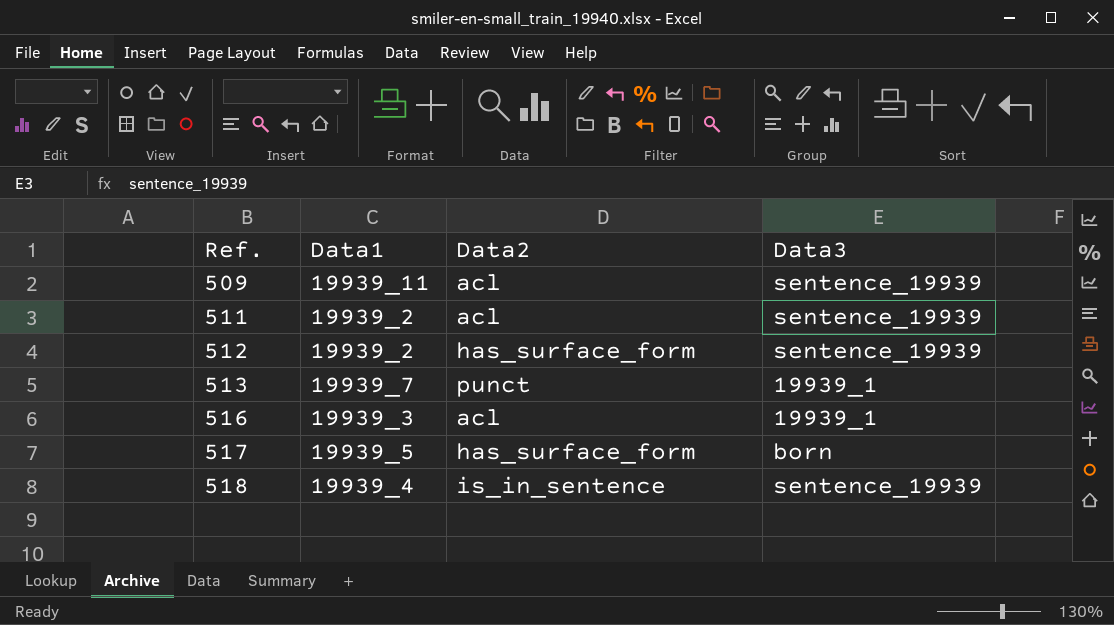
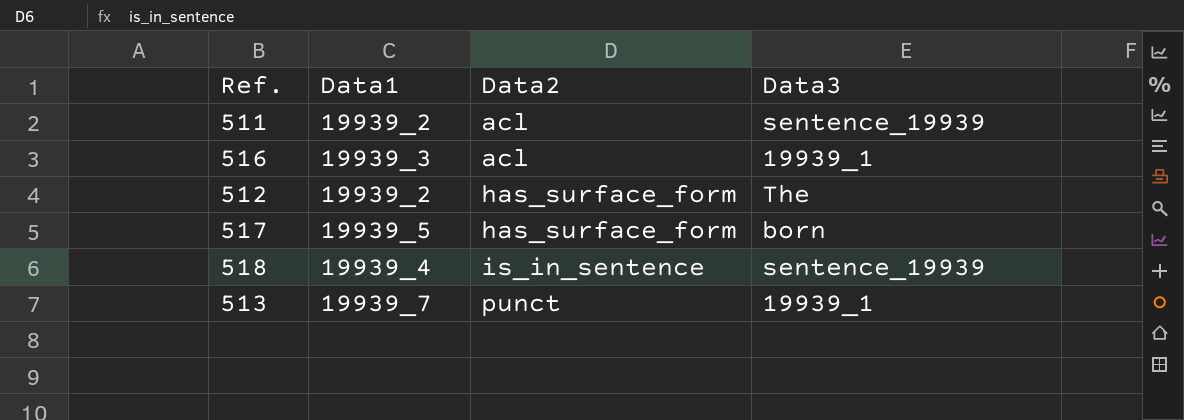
row order: Ref. ascending -> Data2 ascending
row 509: 19939_11 | acl | sentence_19939 -> none
512 | Data3: sentence_19939 -> The

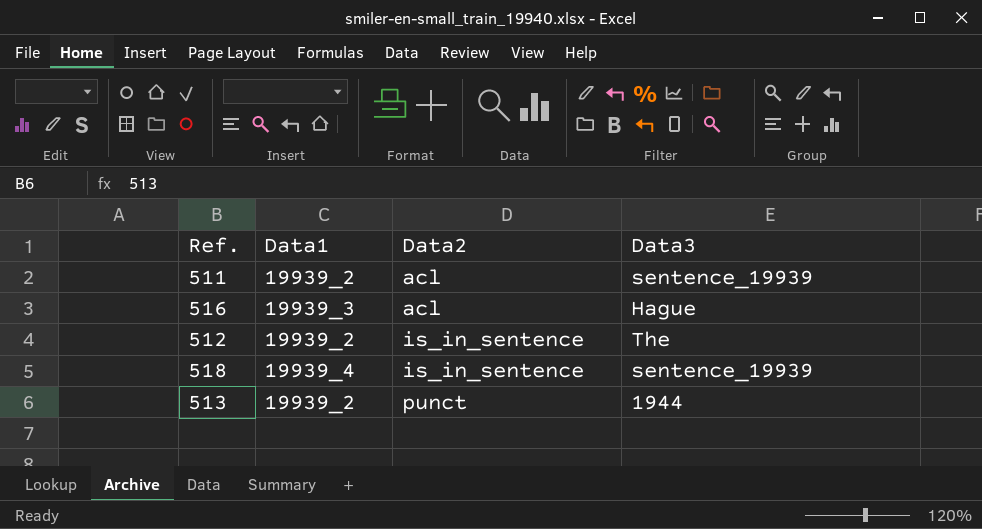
row 517: 19939_5 | has_surface_form | born -> none
516 | Data3: 19939_1 -> Hague
512 | Data2: has_surface_form -> is_in_sentence
513 | Data1: 19939_7 -> 19939_2
513 | Data3: 19939_1 -> 1944

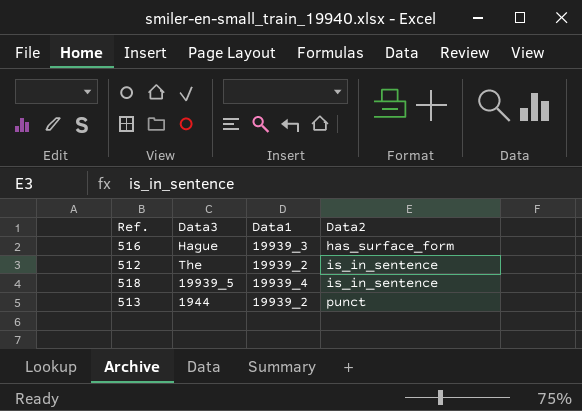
column Data3 | position: 4 -> 2
row 511: 19939_2 | acl | sentence_19939 -> none
516 | Data2: acl -> has_surface_form
518 | Data3: sentence_19939 -> 19939_5

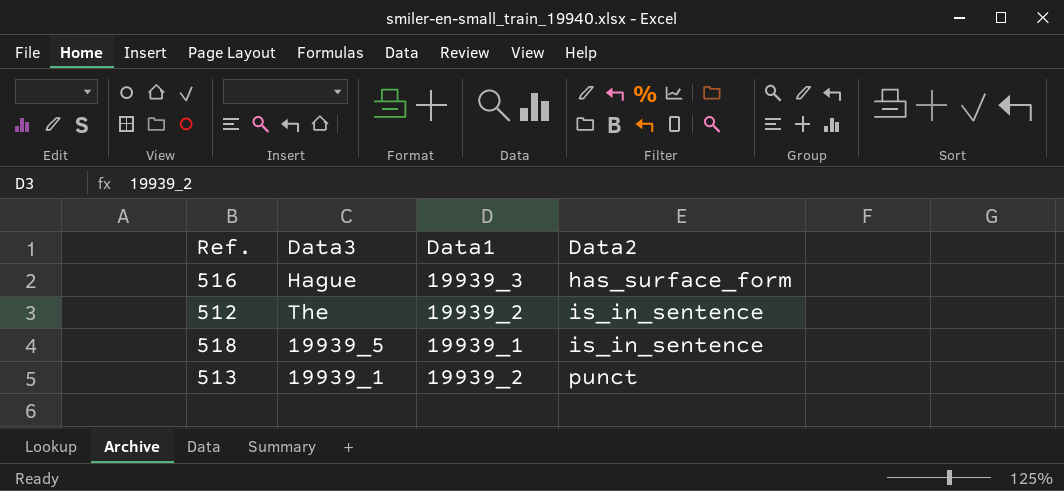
518 | Data1: 19939_4 -> 19939_1
513 | Data3: 1944 -> 19939_1

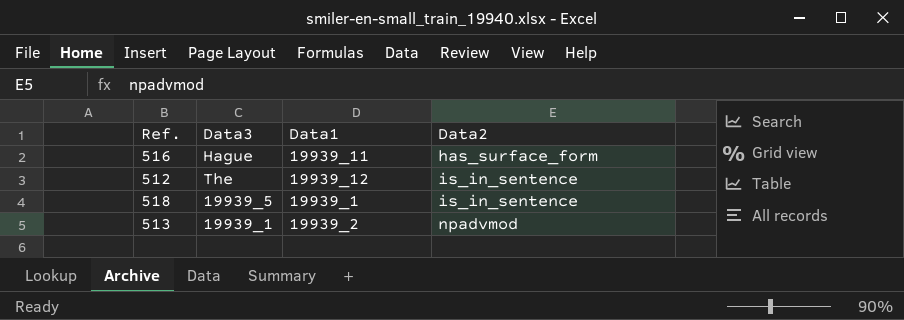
516 | Data1: 19939_3 -> 19939_11
512 | Data1: 19939_2 -> 19939_12
513 | Data2: punct -> npadvmod

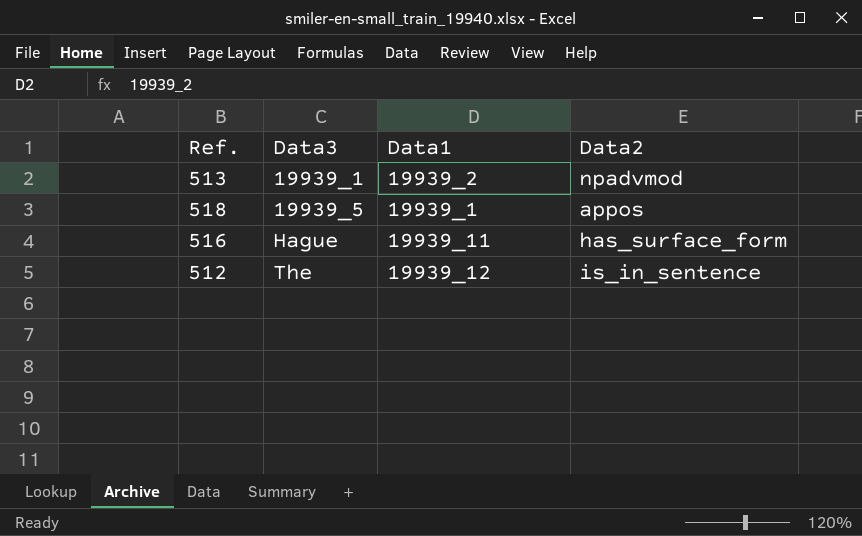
row order: Data2 ascending -> Data3 ascending
518 | Data2: is_in_sentence -> appos

